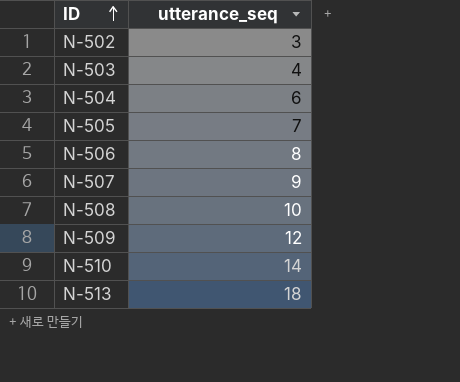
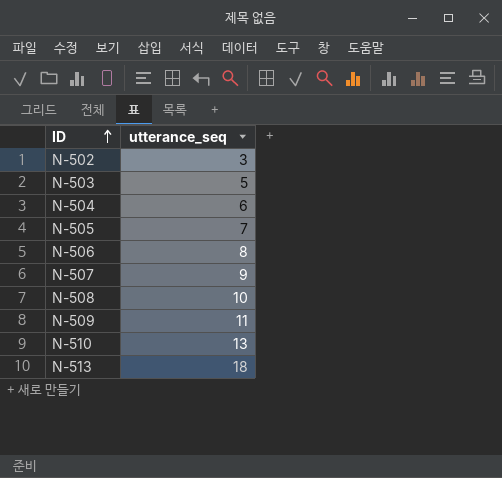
N-503 | utterance_seq: 4 -> 5
N-509 | utterance_seq: 12 -> 11
N-510 | utterance_seq: 14 -> 13

